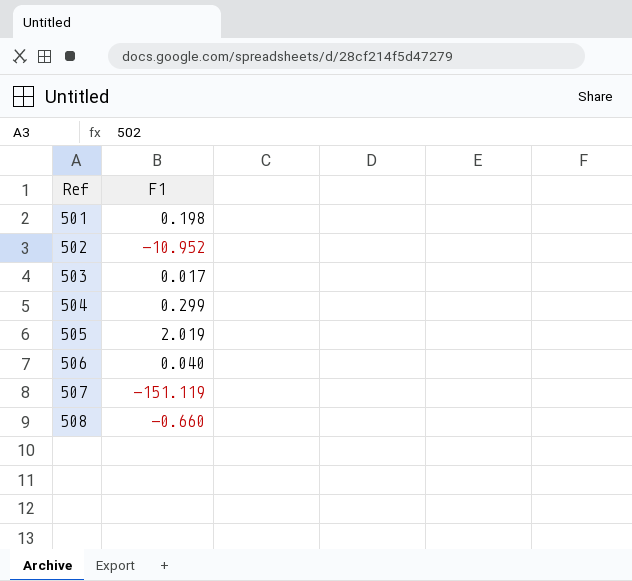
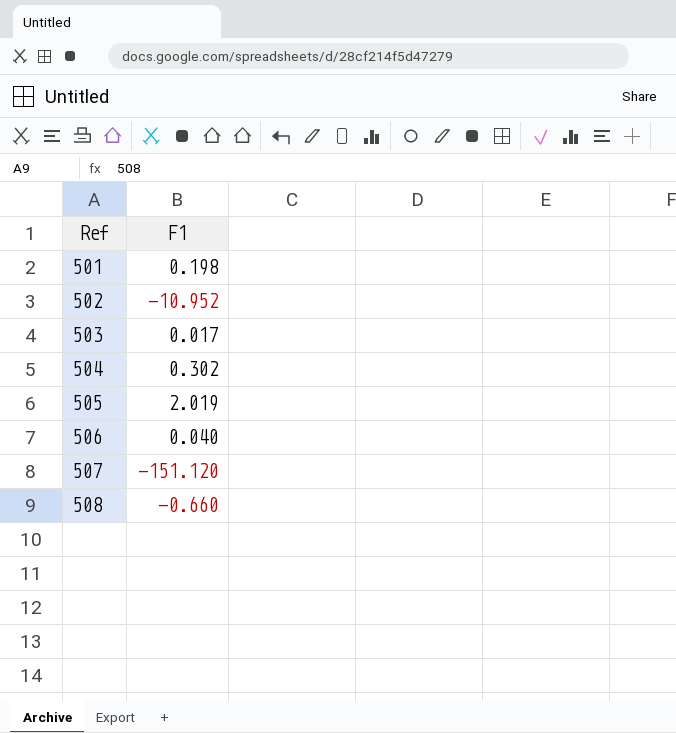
504 | F1: 0.299 -> 0.302
507 | F1: -151.119 -> -151.120

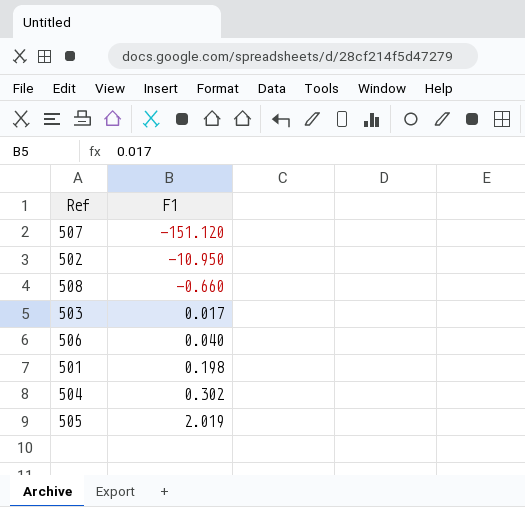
row order: Ref ascending -> F1 ascending
502 | F1: -10.952 -> -10.950

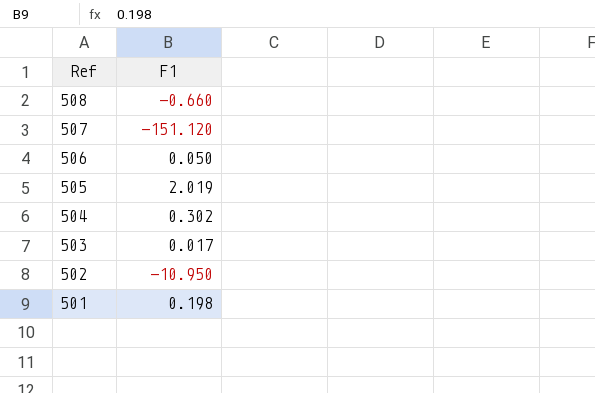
row order: F1 ascending -> Ref descending
506 | F1: 0.040 -> 0.050

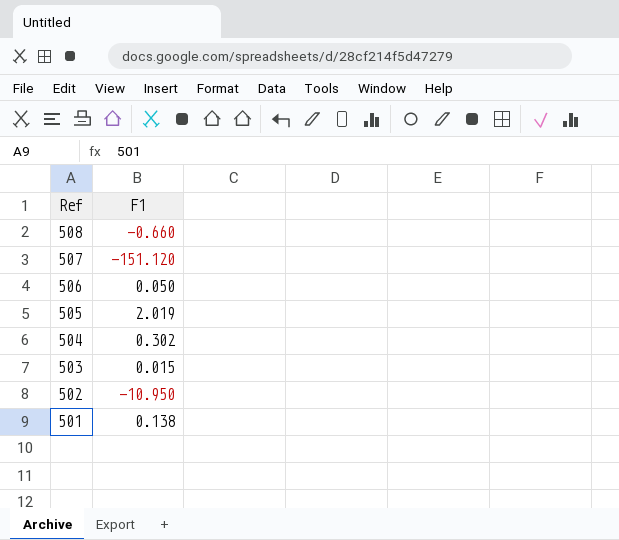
503 | F1: 0.017 -> 0.015
501 | F1: 0.198 -> 0.138

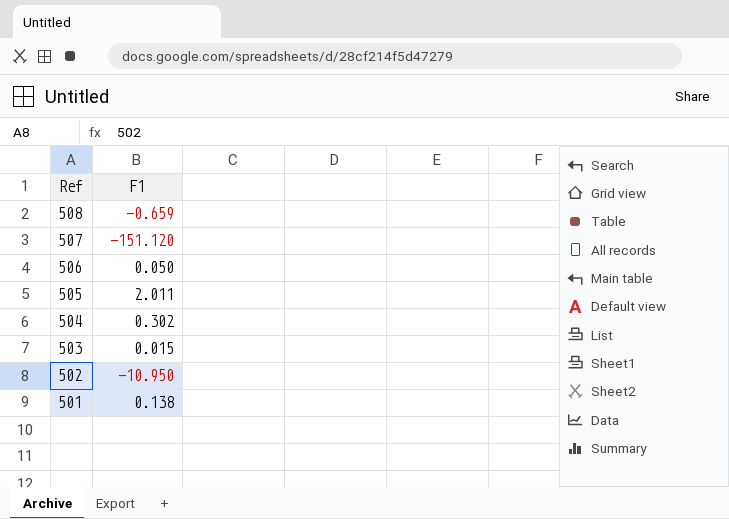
508 | F1: -0.660 -> -0.659
505 | F1: 2.019 -> 2.011

